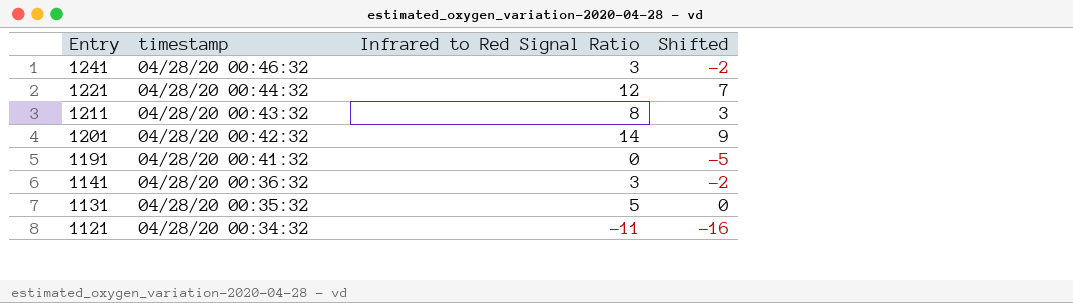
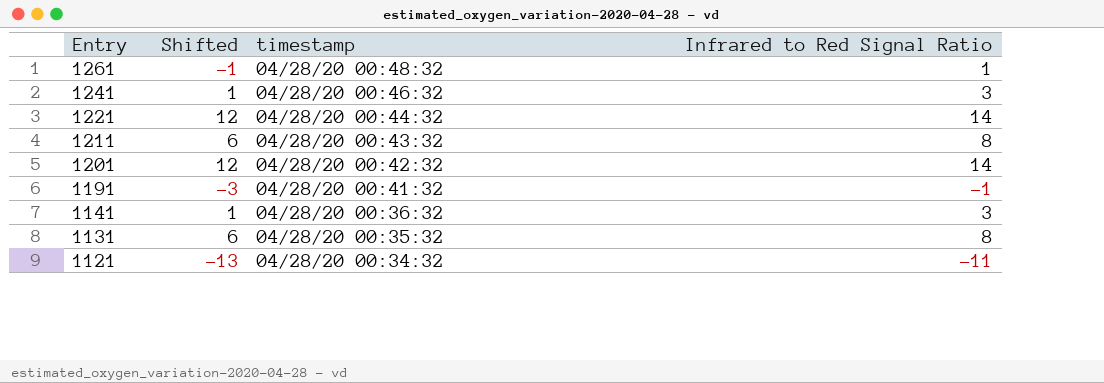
column Shifted | formula: [Infrared to Red Signal Ratio] - 5 -> [Infrared to Red Signal Ratio] - 2
column Shifted | position: 4 -> 2
row 1261: none -> -1 | 04/28/20 00:48:32 | 1
1221 | Infrared to Red Signal Ratio: 12 -> 14
1191 | Infrared to Red Signal Ratio: 0 -> -1
1131 | Infrared to Red Signal Ratio: 5 -> 8

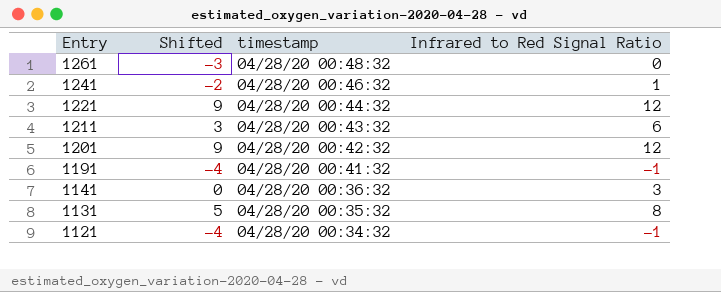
column Shifted | formula: [Infrared to Red Signal Ratio] - 2 -> [Infrared to Red Signal Ratio] - 3
1261 | Infrared to Red Signal Ratio: 1 -> 0
1241 | Infrared to Red Signal Ratio: 3 -> 1
1221 | Infrared to Red Signal Ratio: 14 -> 12
1211 | Infrared to Red Signal Ratio: 8 -> 6
1201 | Infrared to Red Signal Ratio: 14 -> 12
1121 | Infrared to Red Signal Ratio: -11 -> -1

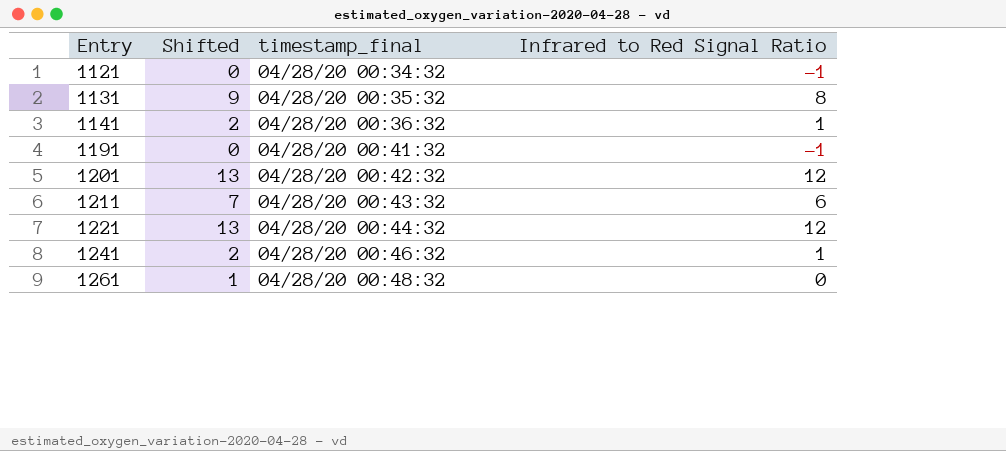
row order: Entry descending -> Entry ascending
column Shifted | formula: [Infrared to Red Signal Ratio] - 3 -> [Infrared to Red Signal Ratio] + 1
column name: timestamp -> timestamp_final
1141 | Infrared to Red Signal Ratio: 3 -> 1

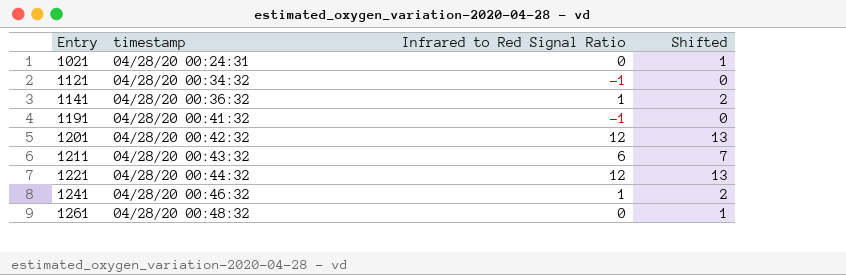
column name: timestamp_final -> timestamp
column Shifted | position: 2 -> 4
row 1131: 9 | 04/28/20 00:35:32 | 8 -> none
row 1021: none -> 04/28/20 00:24:31 | 0 | 1

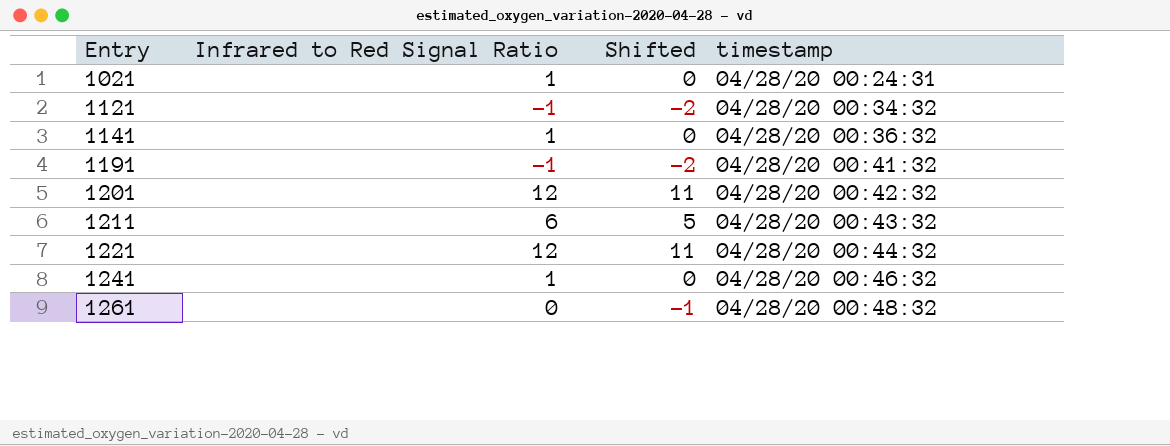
column Shifted | formula: [Infrared to Red Signal Ratio] + 1 -> [Infrared to Red Signal Ratio] - 1
column timestamp | position: 2 -> 4
1021 | Infrared to Red Signal Ratio: 0 -> 1

